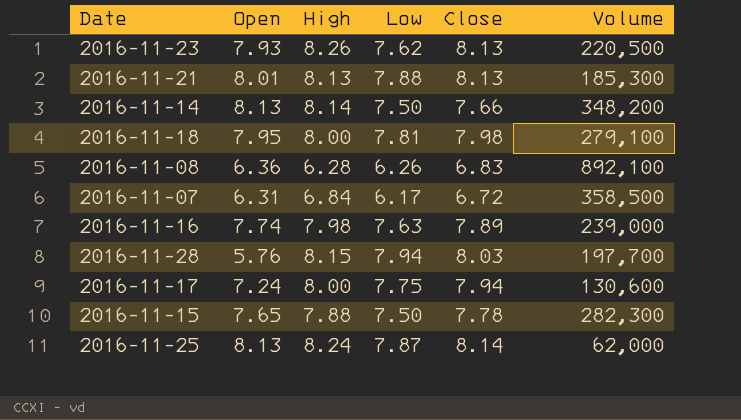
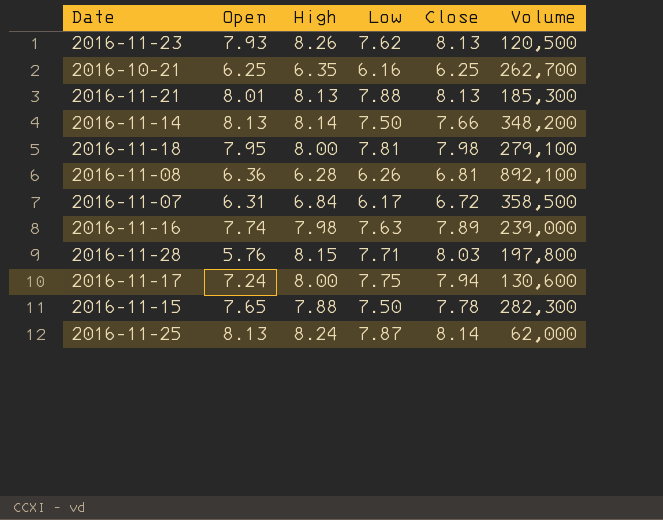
2016-11-23 | Volume: 220,500 -> 120,500
row 2016-10-21: none -> 6.25 | 6.35 | 6.16 | 6.25 | 262,700
2016-11-08 | Close: 6.83 -> 6.81
2016-11-28 | Low: 7.94 -> 7.71
2016-11-28 | Volume: 197,700 -> 197,800

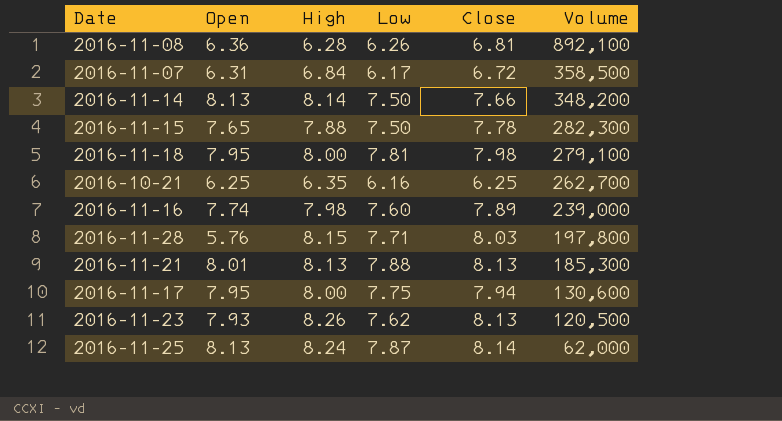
row order: none -> Volume descending
2016-11-16 | Low: 7.63 -> 7.60
2016-11-17 | Open: 7.24 -> 7.95

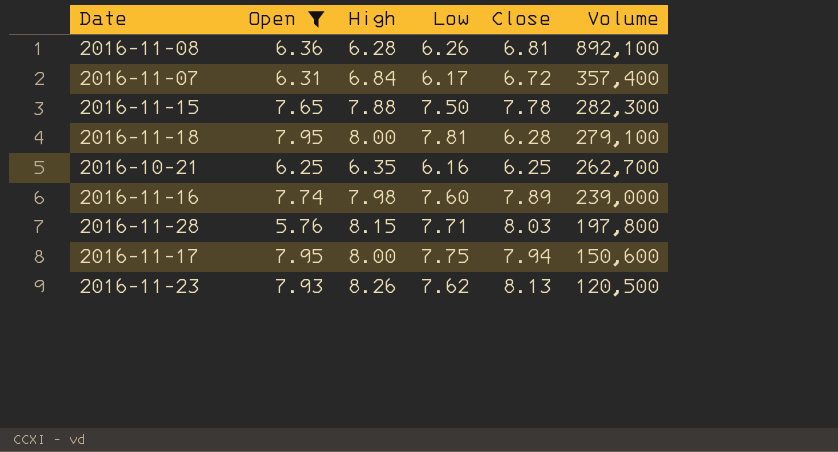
filter: none -> Open <= 7.95
2016-11-07 | Volume: 358,500 -> 357,400
2016-11-18 | Close: 7.98 -> 6.28
2016-11-17 | Volume: 130,600 -> 150,600

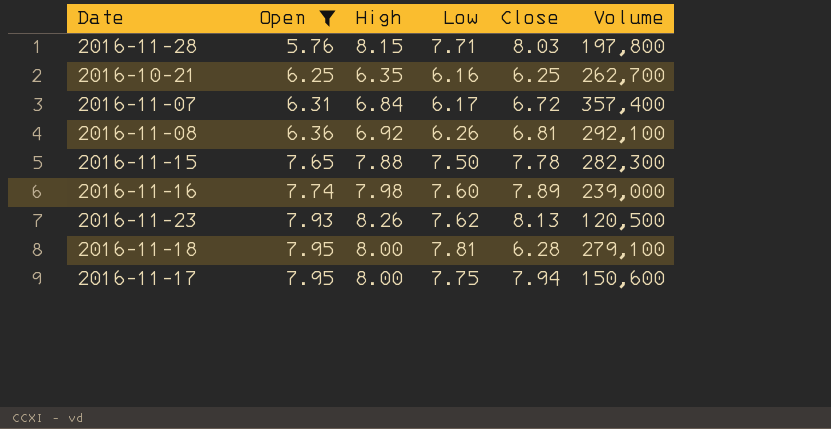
row order: Volume descending -> Open ascending
2016-11-08 | High: 6.28 -> 6.92
2016-11-08 | Volume: 892,100 -> 292,100

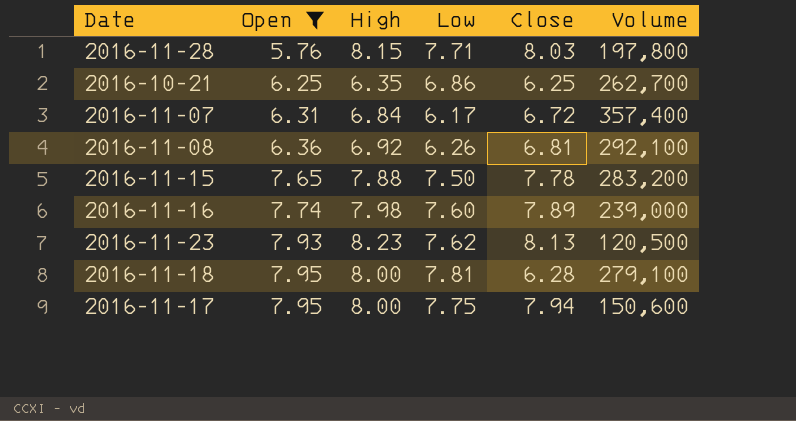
2016-10-21 | Low: 6.16 -> 6.86
2016-11-15 | Volume: 282,300 -> 283,200
2016-11-23 | High: 8.26 -> 8.23

